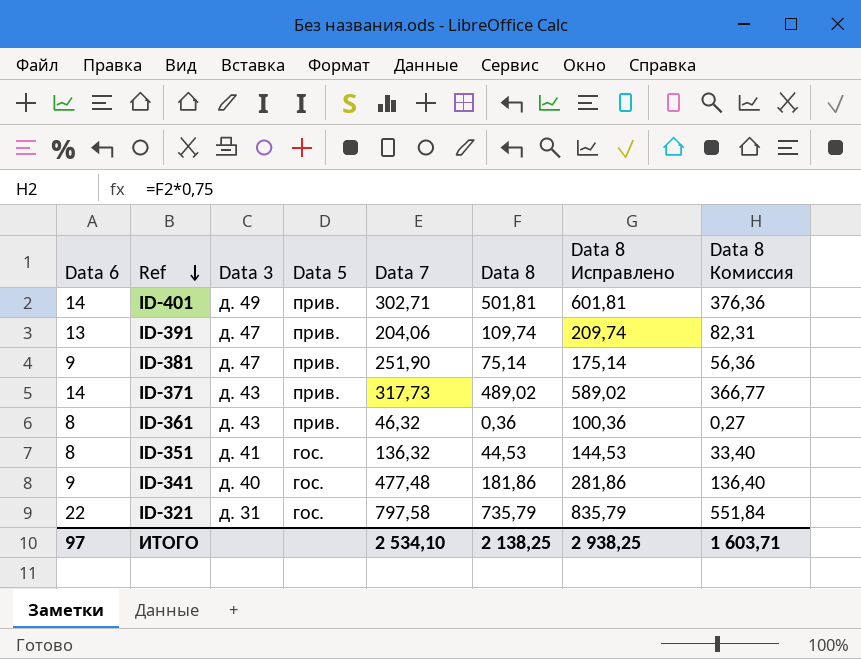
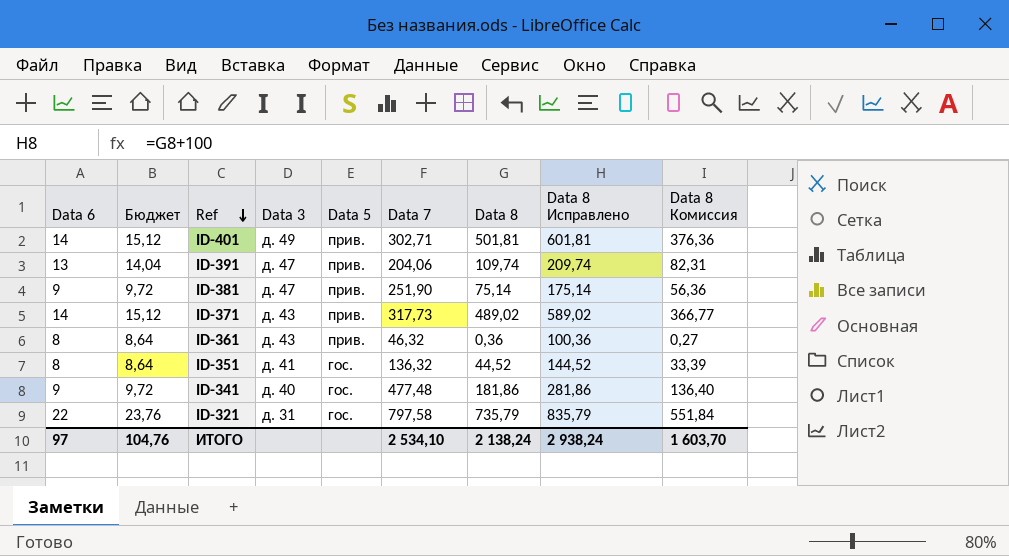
column Бюджет | formula: none -> [Data 6] * 1,08
ID-351 | Data 8: 44,53 -> 44,52
ID-351 | Data 8 Исправлено: 144,53 -> 144,52
ID-351 | Data 8 Комиссия: 33,40 -> 33,39
ИТОГО | Data 8: 2 138,25 -> 2 138,24
ИТОГО | Data 8 Исправлено: 2 938,25 -> 2 938,24
ИТОГО | Data 8 Комиссия: 1 603,71 -> 1 603,70

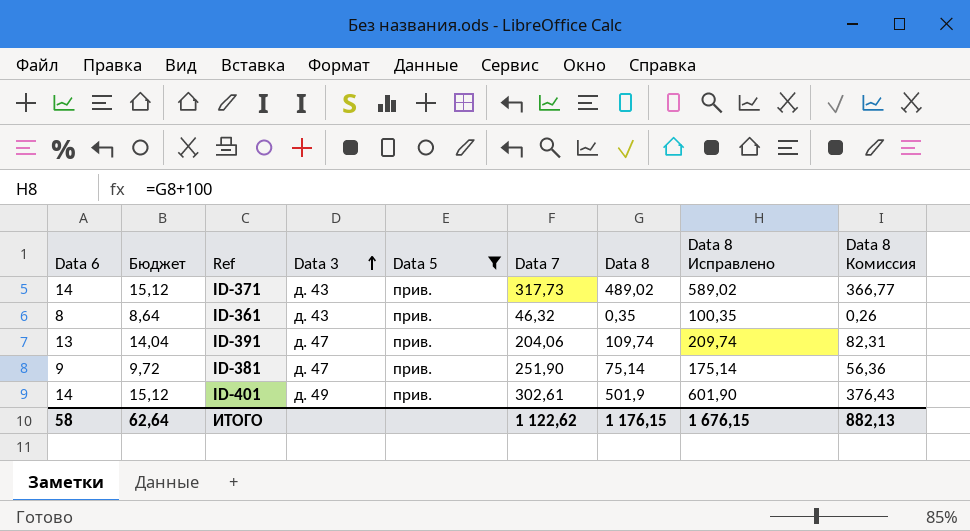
filter: none -> Data 5 = прив.
row order: Ref descending -> Data 3 ascending
ID-361 | Data 8: 0,36 -> 0,35
ID-361 | Data 8 Исправлено: 100,36 -> 100,35
ID-361 | Data 8 Комиссия: 0,27 -> 0,26
ID-401 | Data 7: 302,71 -> 302,61
ID-401 | Data 8: 501,81 -> 501,9
ID-401 | Data 8 Исправлено: 601,81 -> 601,90
ID-401 | Data 8 Комиссия: 376,36 -> 376,43
ИТОГО | Data 6: 97 -> 58
ИТОГО | Бюджет: 104,76 -> 62,64
ИТОГО | Data 7: 2 534,10 -> 1 122,62
ИТОГО | Data 8: 2 138,24 -> 1 176,15
ИТОГО | Data 8 Исправлено: 2 938,24 -> 1 676,15
ИТОГО | Data 8 Комиссия: 1 603,70 -> 882,13

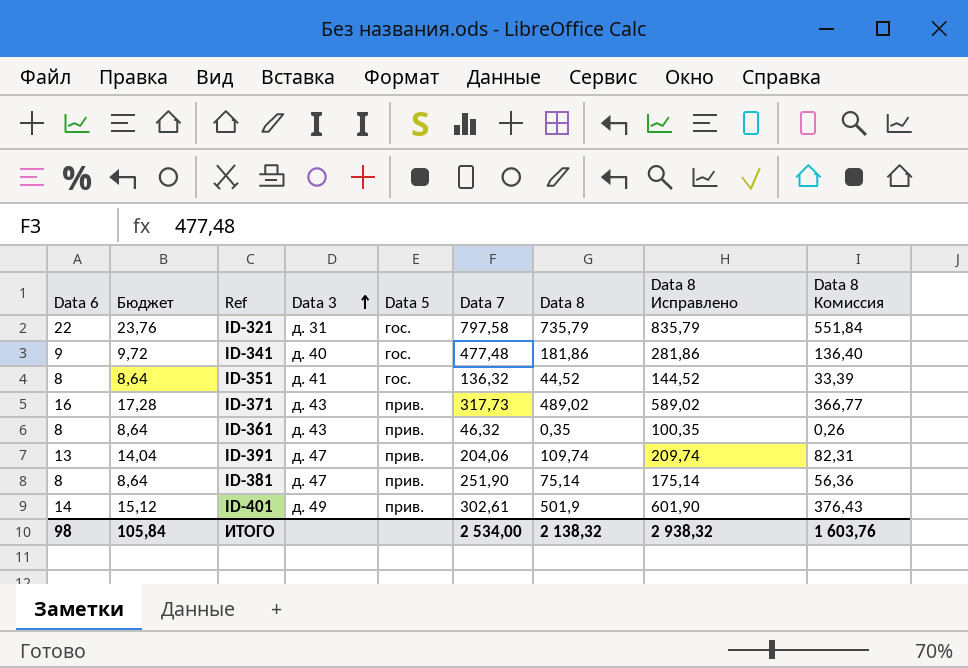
filter: Data 5 = прив. -> none
ID-371 | Data 6: 14 -> 16
ID-371 | Бюджет: 15,12 -> 17,28
ID-381 | Data 6: 9 -> 8
ID-381 | Бюджет: 9,72 -> 8,64
ИТОГО | Data 6: 58 -> 98
ИТОГО | Бюджет: 62,64 -> 105,84
ИТОГО | Data 7: 1 122,62 -> 2 534,00
ИТОГО | Data 8: 1 176,15 -> 2 138,32
ИТОГО | Data 8 Исправлено: 1 676,15 -> 2 938,32
ИТОГО | Data 8 Комиссия: 882,13 -> 1 603,76

